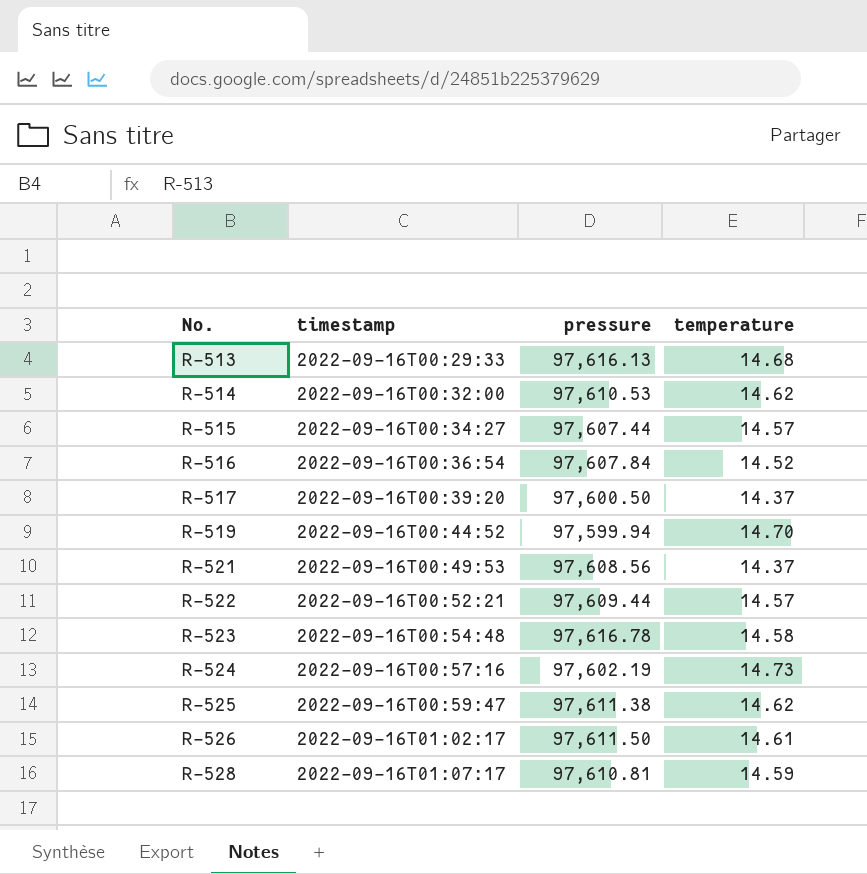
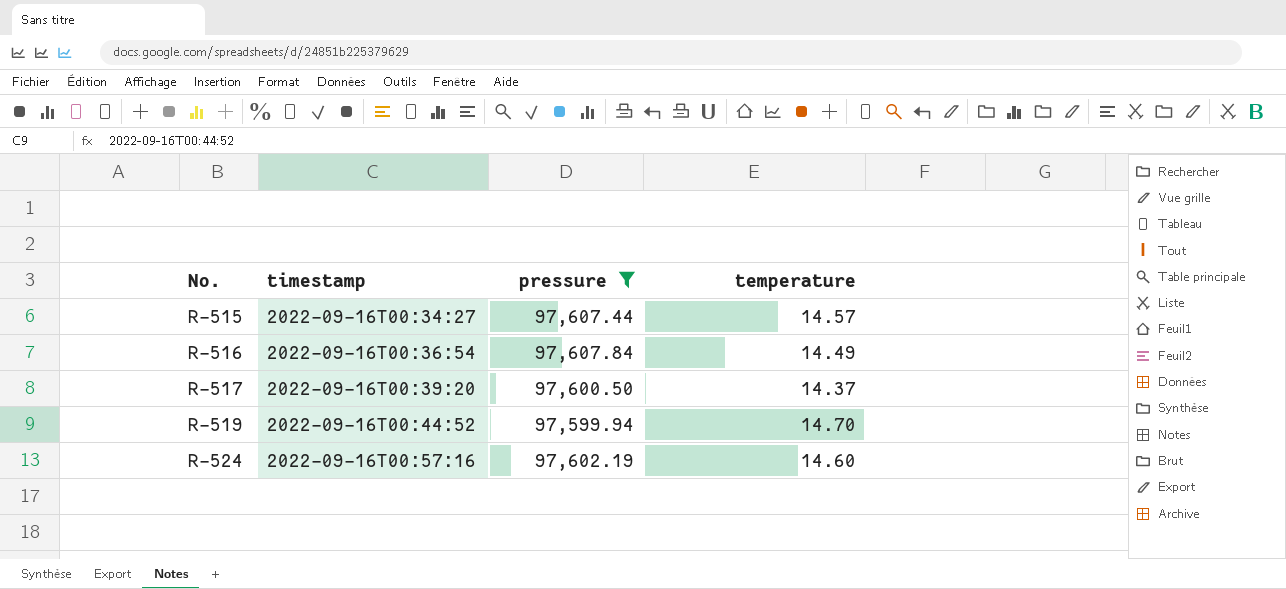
filter: none -> pressure <= 97,607.84
R-516 | temperature: 14.52 -> 14.49
R-524 | temperature: 14.73 -> 14.60

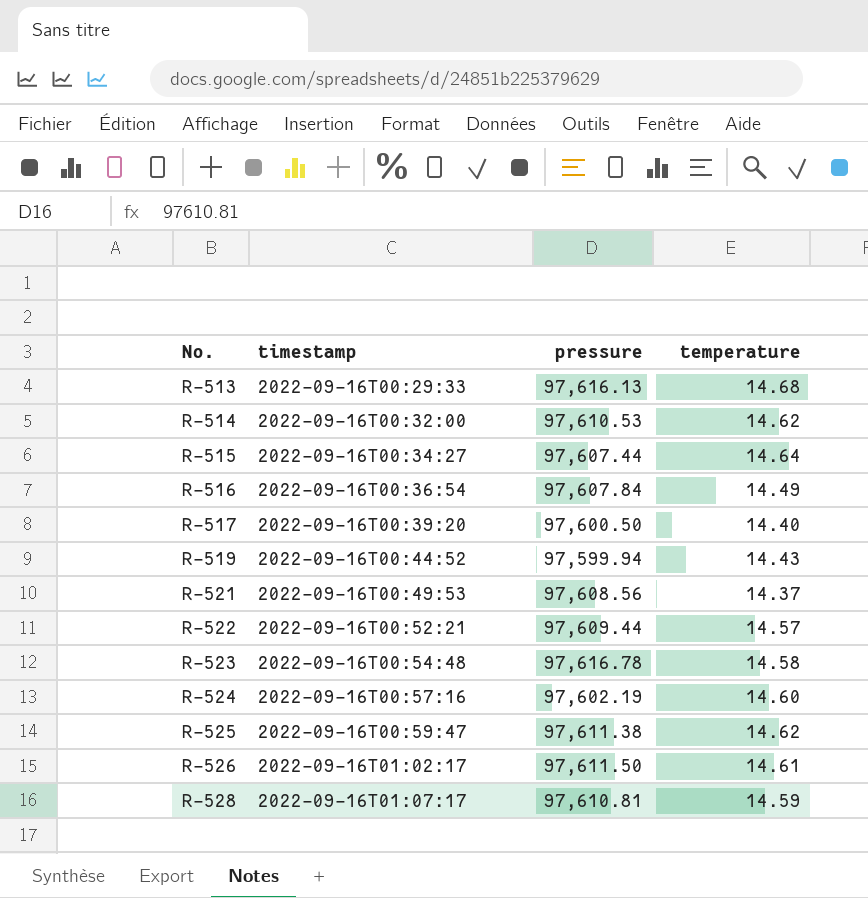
filter: pressure <= 97,607.84 -> none
R-515 | temperature: 14.57 -> 14.64
R-517 | temperature: 14.37 -> 14.40
R-519 | temperature: 14.70 -> 14.43

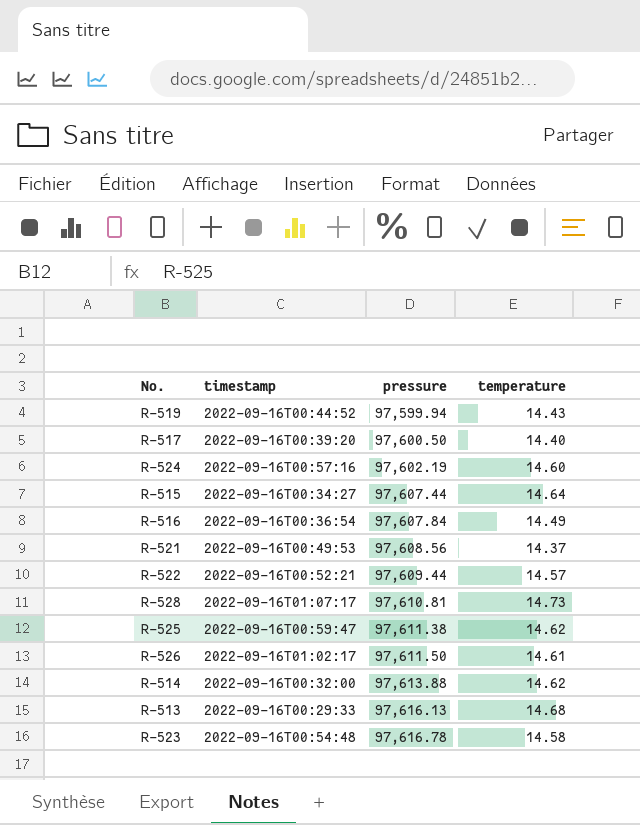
row order: No. ascending -> pressure ascending
R-528 | temperature: 14.59 -> 14.73
R-514 | pressure: 97,610.53 -> 97,613.88

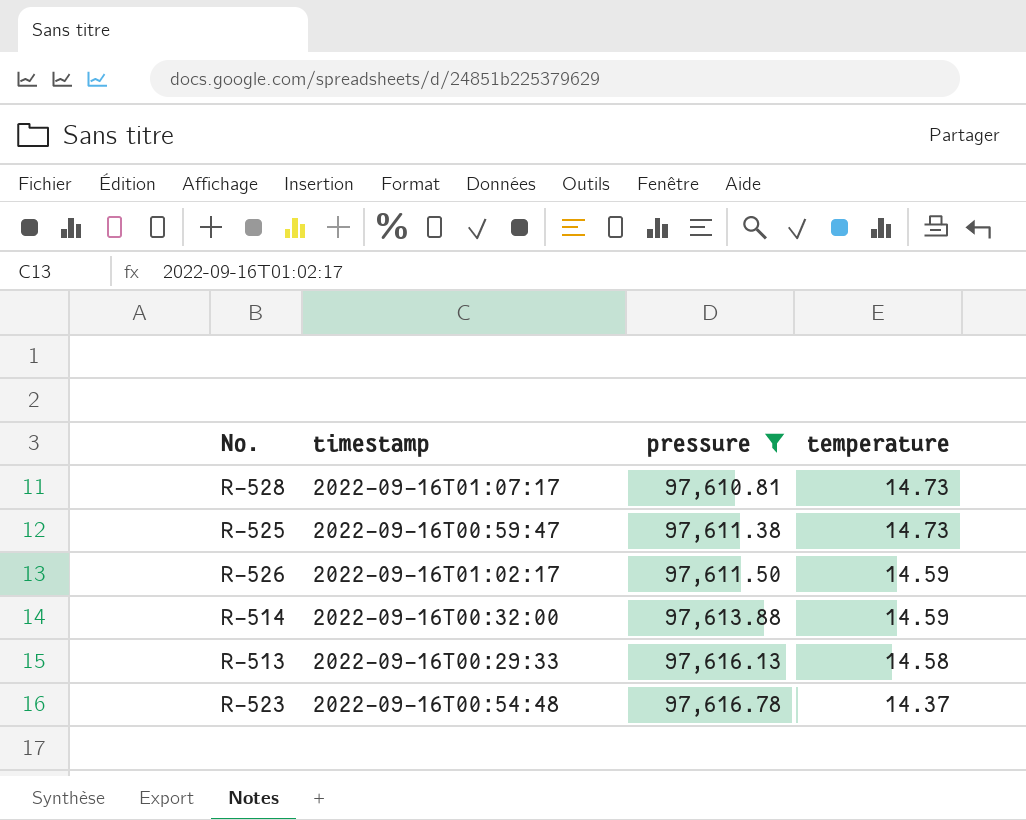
filter: none -> pressure >= 97,610.81
R-525 | temperature: 14.62 -> 14.73
R-526 | temperature: 14.61 -> 14.59
R-514 | temperature: 14.62 -> 14.59
R-513 | temperature: 14.68 -> 14.58
R-523 | temperature: 14.58 -> 14.37

